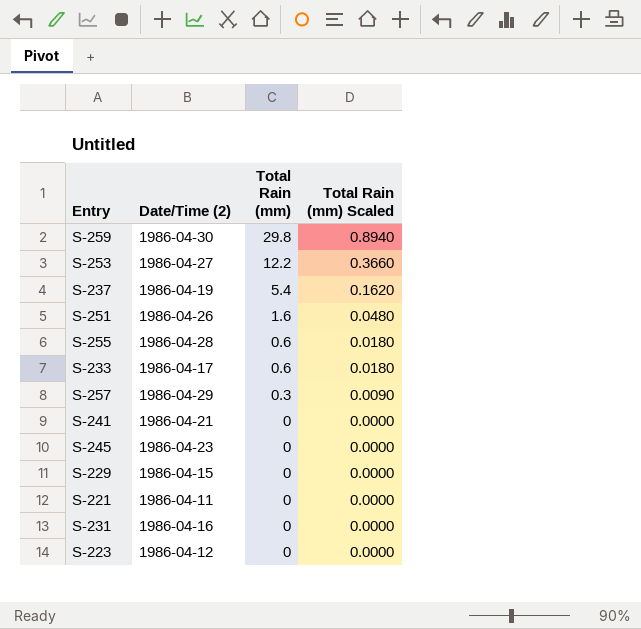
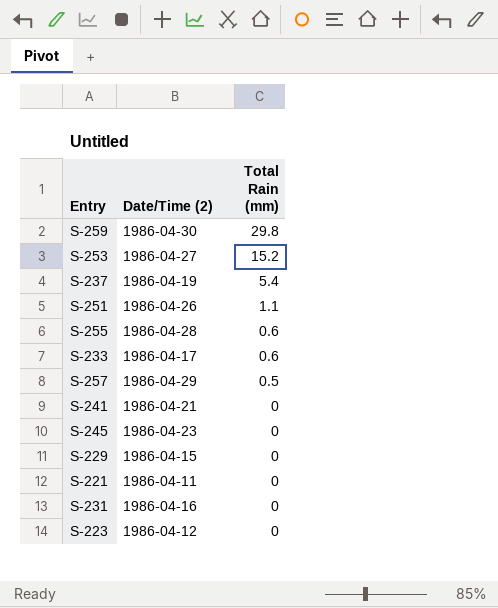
column Total Rain (mm) Scaled | formula: [Total Rain (mm)] * 0.03 -> none
S-253 | Total Rain (mm): 12.2 -> 15.2
S-251 | Total Rain (mm): 1.6 -> 1.1
S-257 | Total Rain (mm): 0.3 -> 0.5

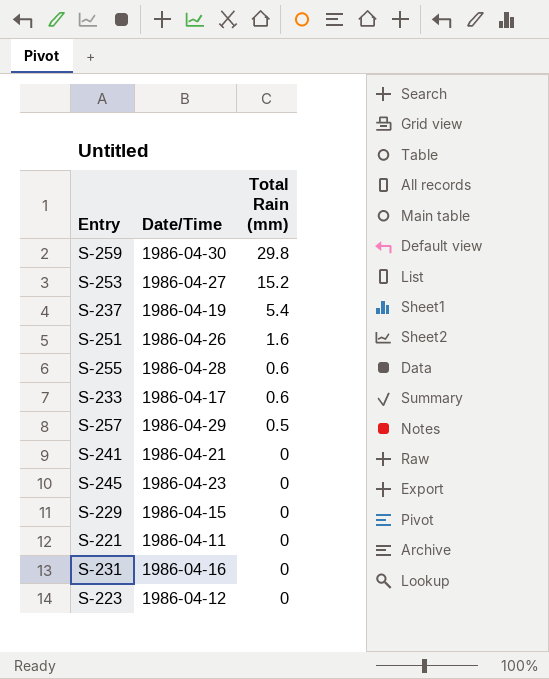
column name: Date/Time (2) -> Date/Time
S-251 | Total Rain (mm): 1.1 -> 1.6

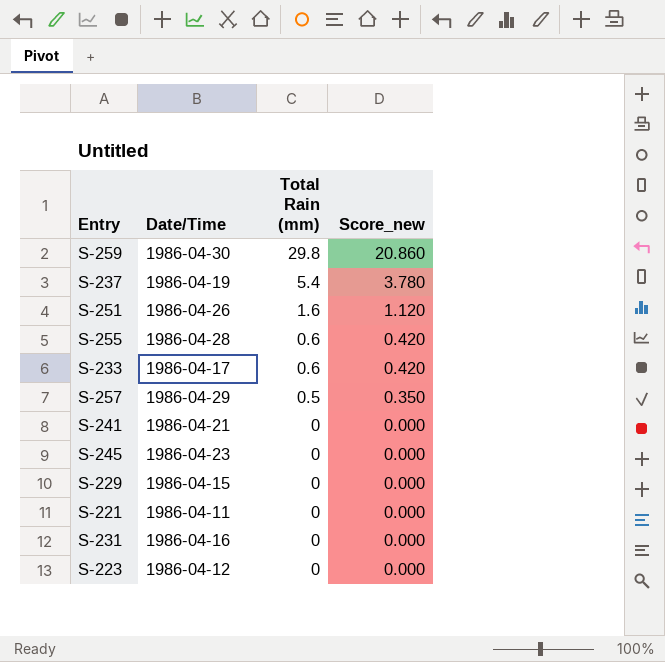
column Score_new | formula: none -> [Total Rain (mm)] * 0.7
row S-253: 1986-04-27 | 15.2 -> none

